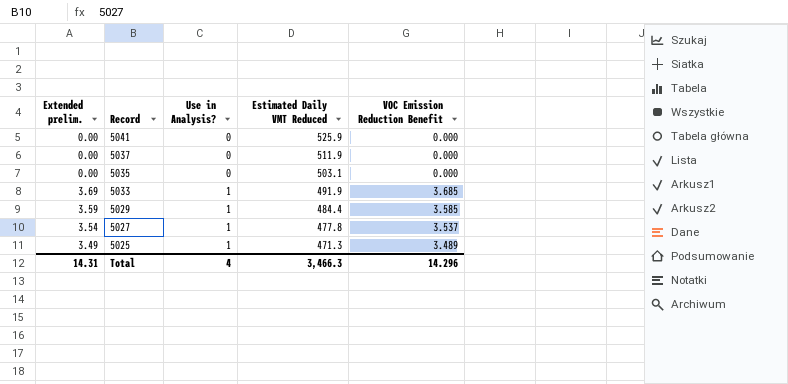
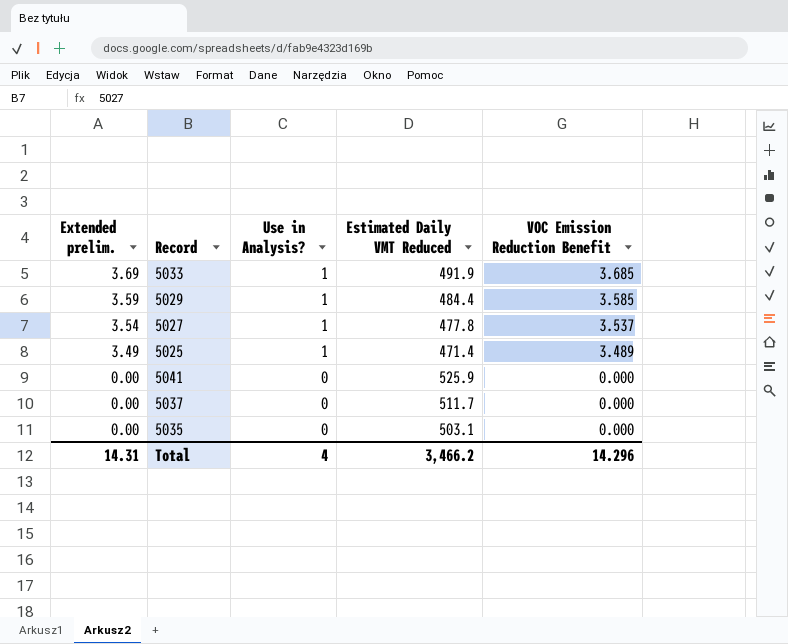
row order: Record descending -> Extended prelim. descending
5025 | Estimated Daily VMT Reduced: 471.3 -> 471.4
5037 | Estimated Daily VMT Reduced: 511.9 -> 511.7
Total | Estimated Daily VMT Reduced: 3,466.3 -> 3,466.2

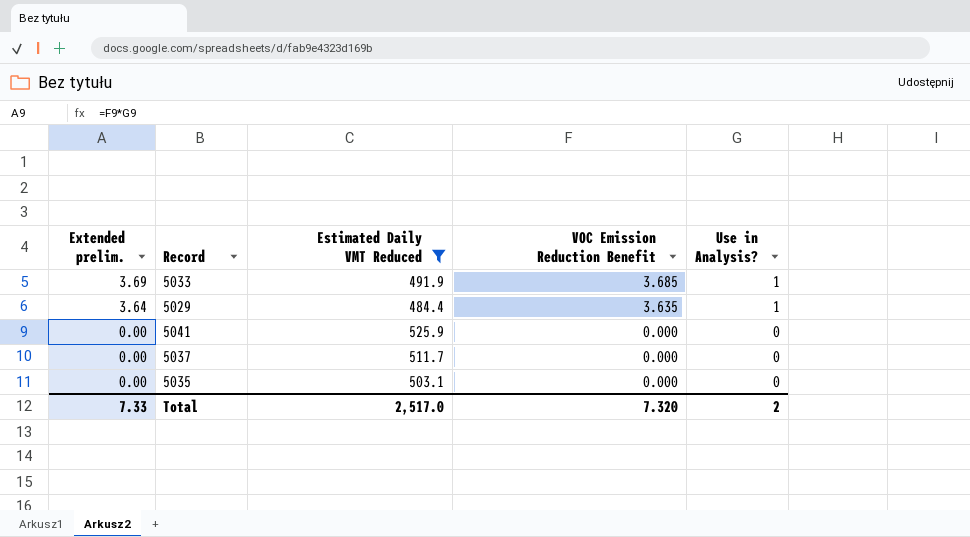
filter: none -> Estimated Daily VMT Reduced >= 484.4
column Use in Analysis? | position: 3 -> 5
5029 | Extended prelim.: 3.59 -> 3.64
5029 | VOC Emission Reduction Benefit: 3.585 -> 3.635
Total | Extended prelim.: 14.31 -> 7.33
Total | Estimated Daily VMT Reduced: 3,466.2 -> 2,517.0
Total | VOC Emission Reduction Benefit: 14.296 -> 7.320
Total | Use in Analysis?: 4 -> 2

